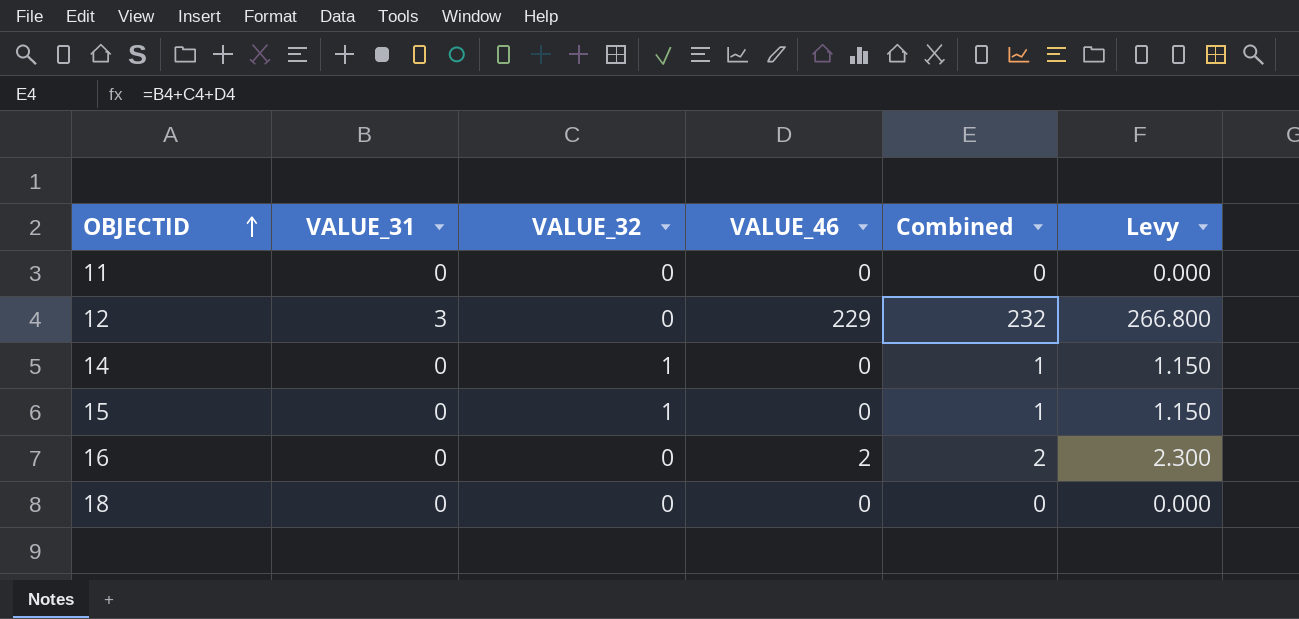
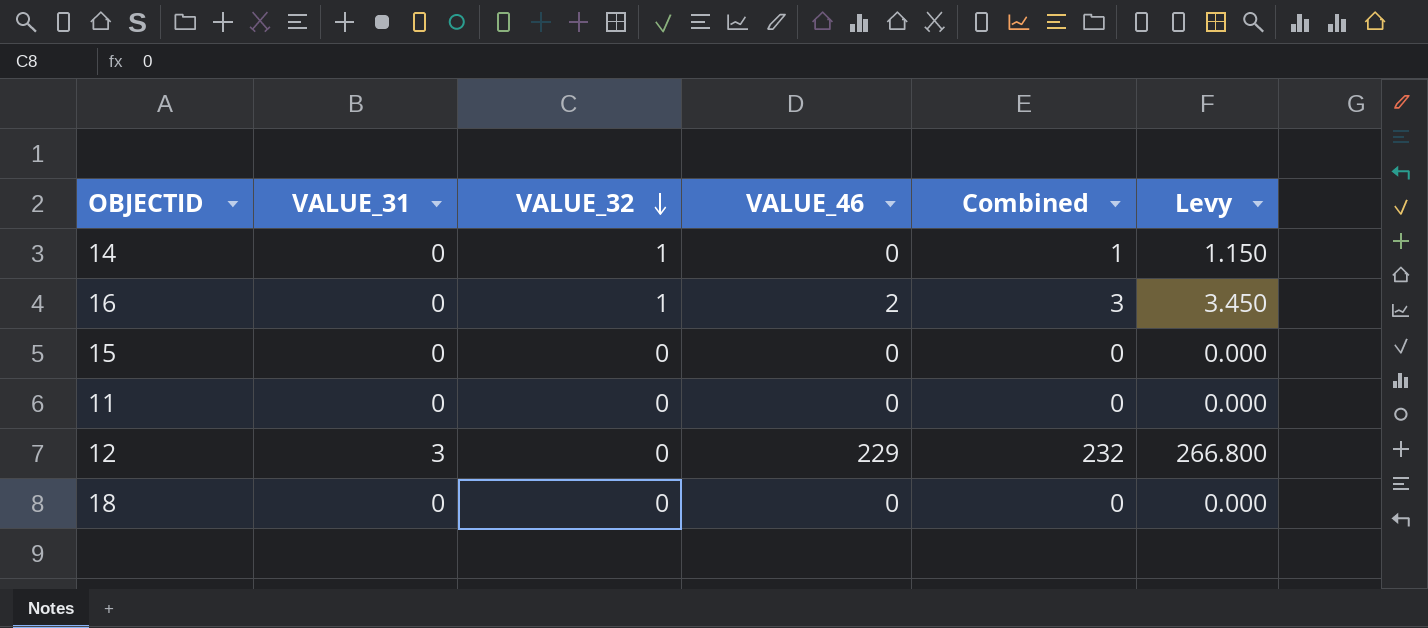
row order: OBJECTID ascending -> VALUE_32 descending
16 | VALUE_32: 0 -> 1
16 | Combined: 2 -> 3
16 | Levy: 2.300 -> 3.450
15 | VALUE_32: 1 -> 0
15 | Combined: 1 -> 0
15 | Levy: 1.150 -> 0.000

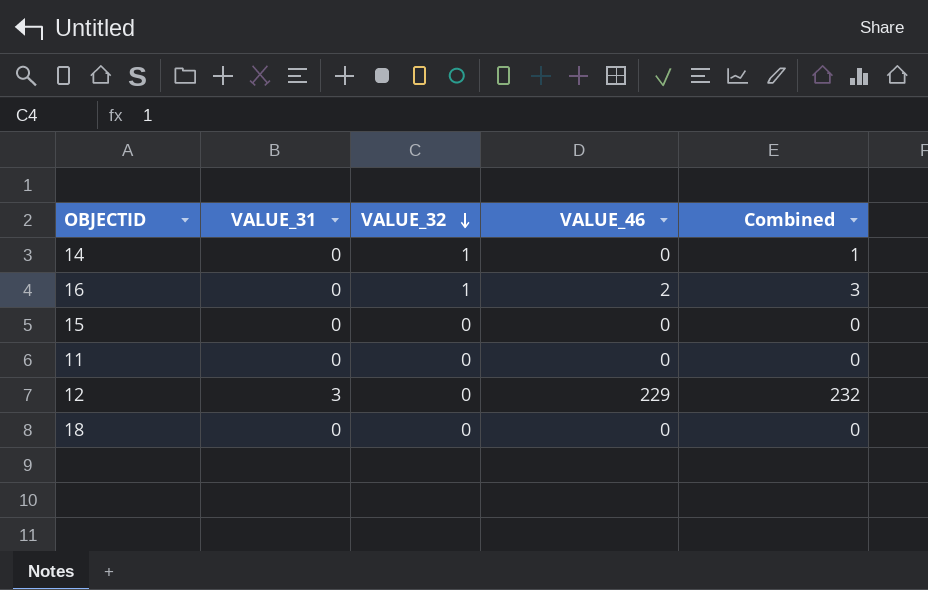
column Levy | formula: [Combined] * 1.15 -> none

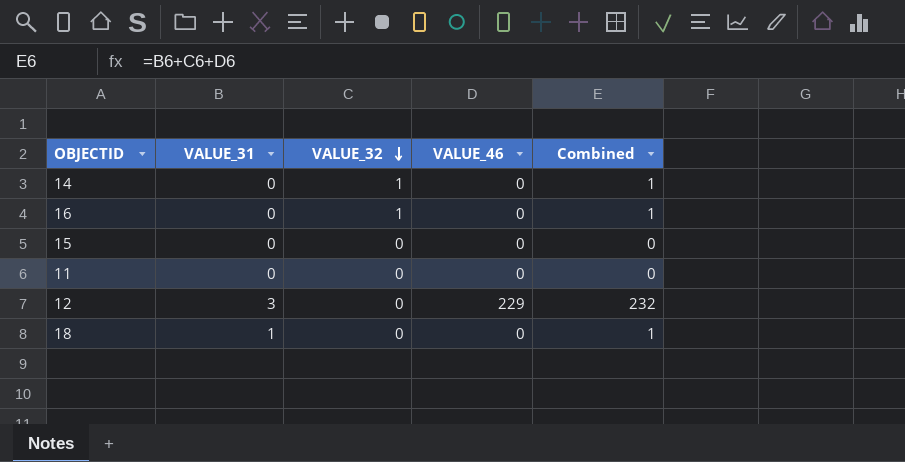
16 | VALUE_46: 2 -> 0
16 | Combined: 3 -> 1
18 | VALUE_31: 0 -> 1
18 | Combined: 0 -> 1

